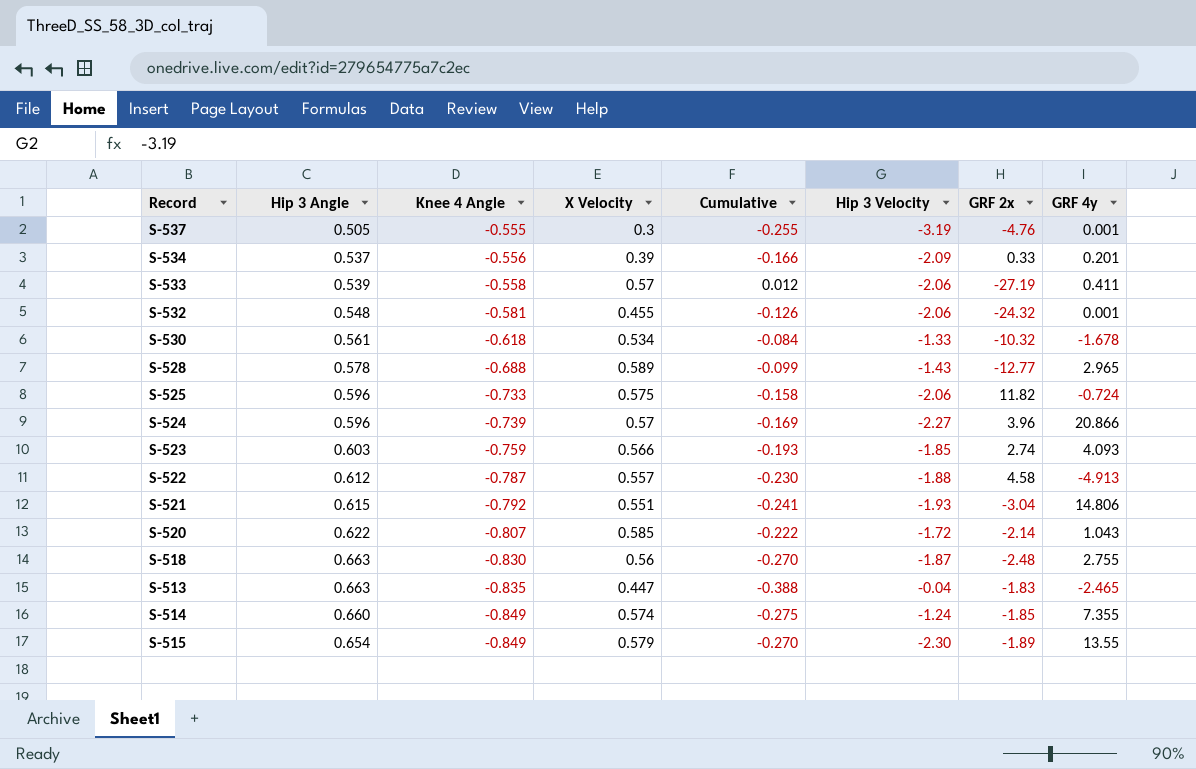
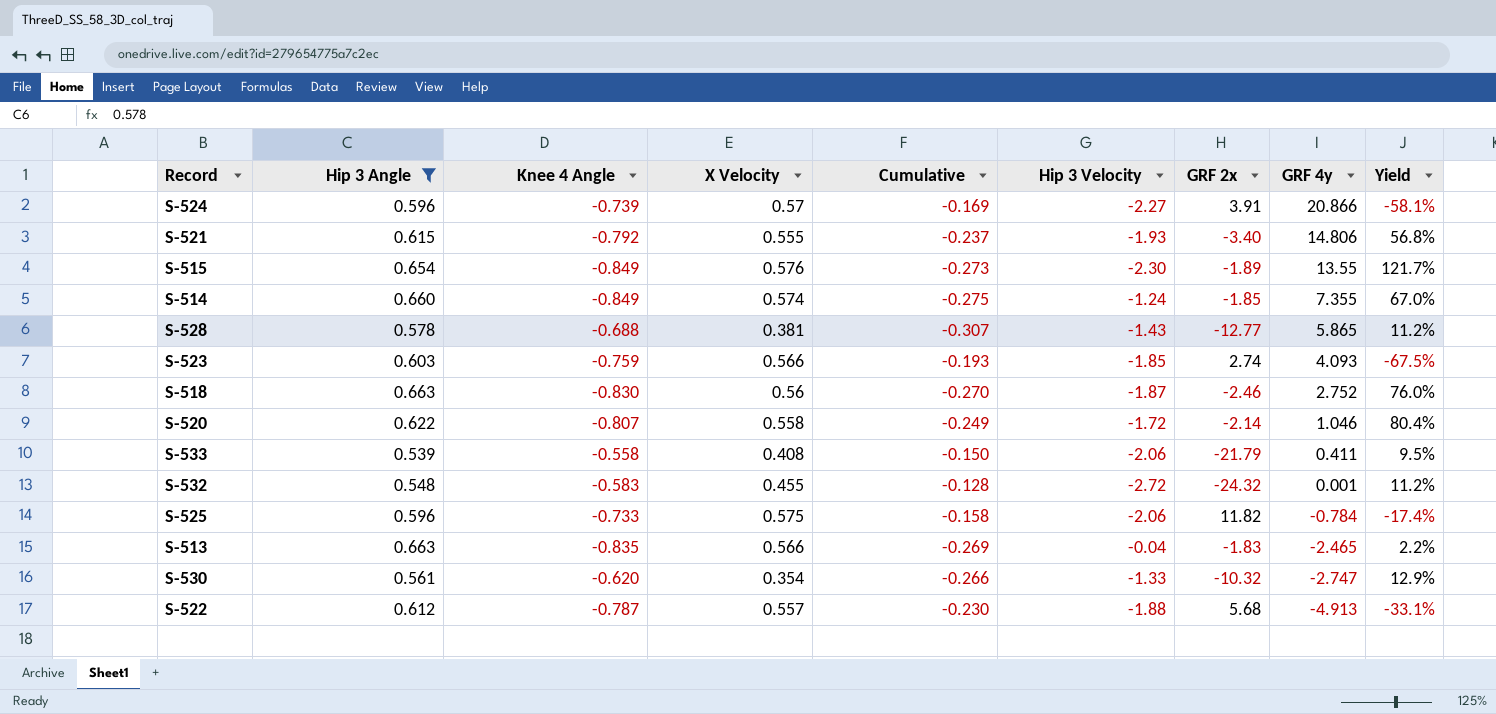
filter: none -> Hip 3 Angle >= 0.539
row order: Knee 4 Angle descending -> GRF 4y descending
column Yield | formula: none -> [Hip 3 Velocity] / [GRF 2x]
S-524 | GRF 2x: 3.96 -> 3.91
S-521 | X Velocity: 0.551 -> 0.555
S-521 | Cumulative: -0.241 -> -0.237
S-521 | GRF 2x: -3.04 -> -3.40
S-515 | X Velocity: 0.579 -> 0.576
S-515 | Cumulative: -0.270 -> -0.273
S-528 | X Velocity: 0.589 -> 0.381
S-528 | Cumulative: -0.099 -> -0.307
S-528 | GRF 4y: 2.965 -> 5.865
S-518 | GRF 2x: -2.48 -> -2.46
S-518 | GRF 4y: 2.755 -> 2.752
S-520 | X Velocity: 0.585 -> 0.558
S-520 | Cumulative: -0.222 -> -0.249
S-520 | GRF 4y: 1.043 -> 1.046
S-533 | X Velocity: 0.57 -> 0.408
S-533 | Cumulative: 0.012 -> -0.150
S-533 | GRF 2x: -27.19 -> -21.79
S-532 | Knee 4 Angle: -0.581 -> -0.583
S-532 | Cumulative: -0.126 -> -0.128
S-532 | Hip 3 Velocity: -2.06 -> -2.72
S-525 | GRF 4y: -0.724 -> -0.784
S-513 | X Velocity: 0.447 -> 0.566
S-513 | Cumulative: -0.388 -> -0.269
S-530 | Knee 4 Angle: -0.618 -> -0.620
S-530 | X Velocity: 0.534 -> 0.354
S-530 | Cumulative: -0.084 -> -0.266
S-530 | GRF 4y: -1.678 -> -2.747
S-522 | GRF 2x: 4.58 -> 5.68

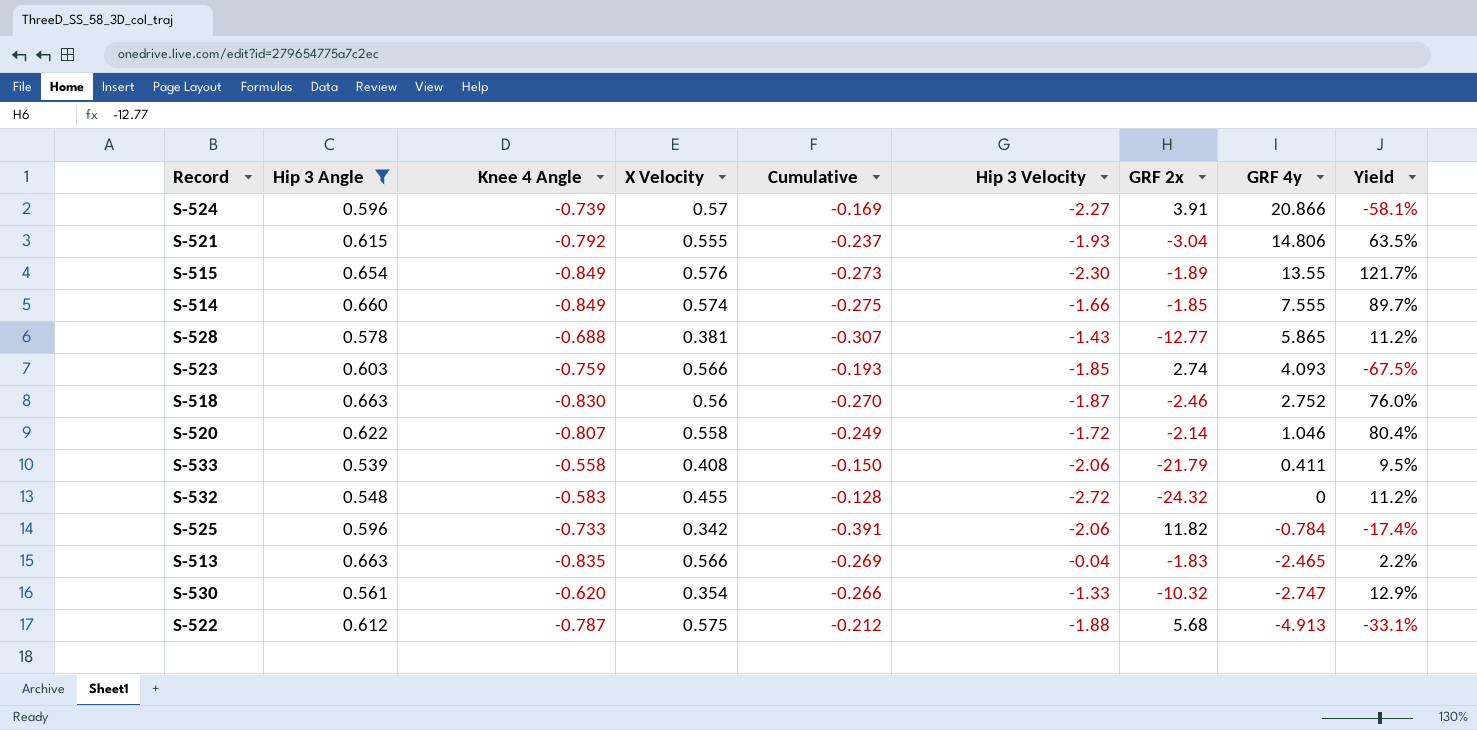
S-521 | GRF 2x: -3.40 -> -3.04
S-521 | Yield: 56.8% -> 63.5%
S-514 | Hip 3 Velocity: -1.24 -> -1.66
S-514 | GRF 4y: 7.355 -> 7.555
S-514 | Yield: 67.0% -> 89.7%
S-532 | GRF 4y: 0.001 -> 0
S-525 | X Velocity: 0.575 -> 0.342
S-525 | Cumulative: -0.158 -> -0.391
S-522 | X Velocity: 0.557 -> 0.575
S-522 | Cumulative: -0.230 -> -0.212

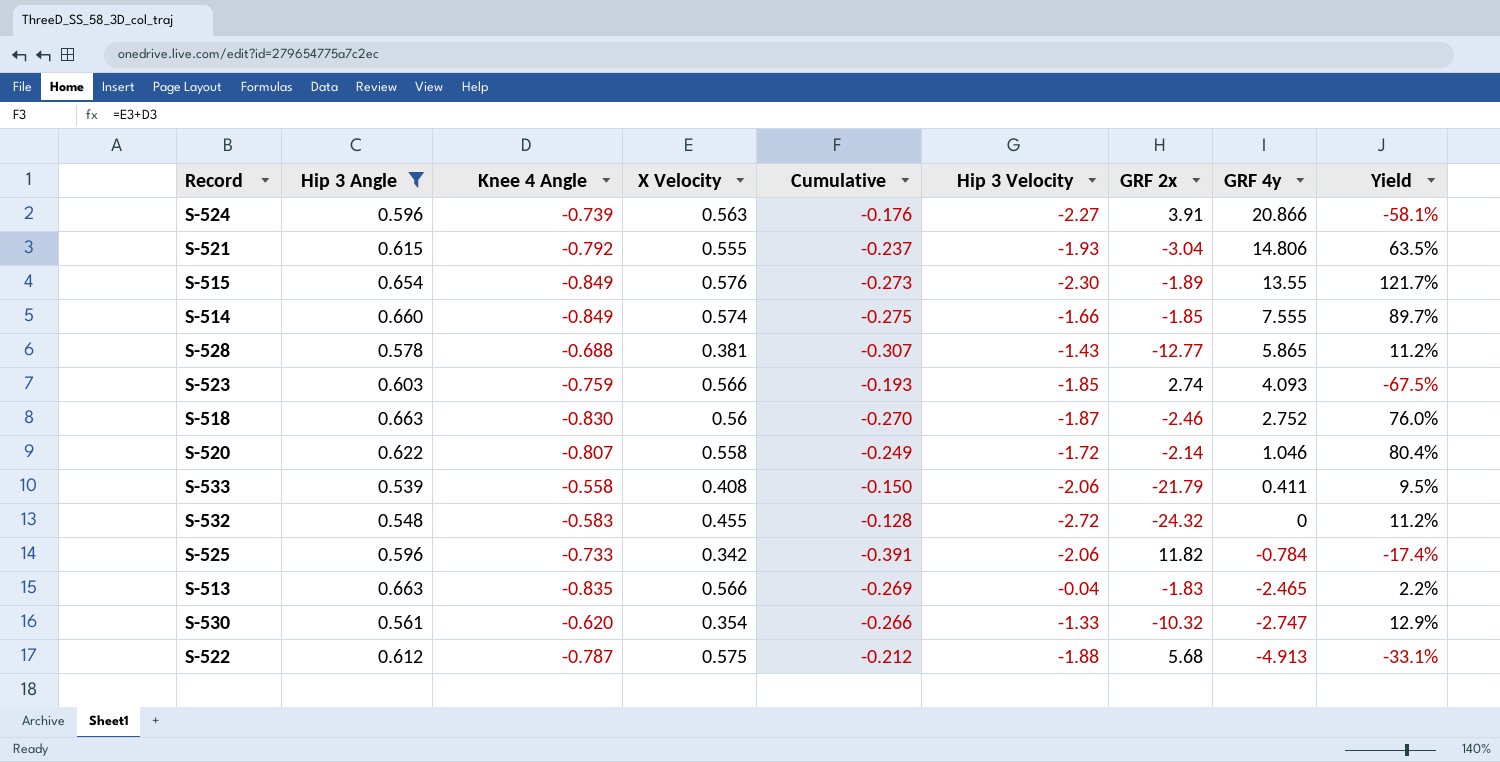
S-524 | X Velocity: 0.57 -> 0.563
S-524 | Cumulative: -0.169 -> -0.176

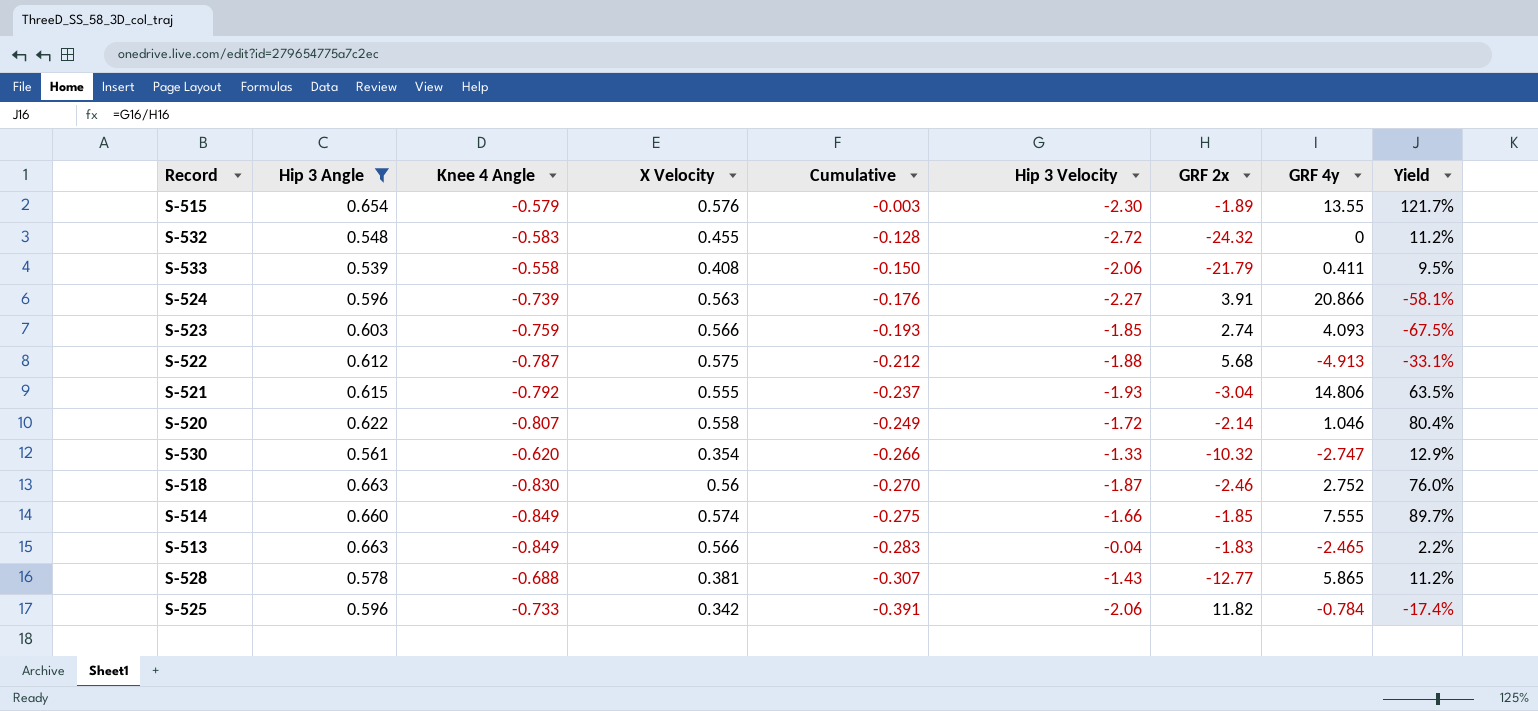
row order: GRF 4y descending -> Cumulative descending
S-515 | Knee 4 Angle: -0.849 -> -0.579
S-515 | Cumulative: -0.273 -> -0.003
S-513 | Knee 4 Angle: -0.835 -> -0.849
S-513 | Cumulative: -0.269 -> -0.283

